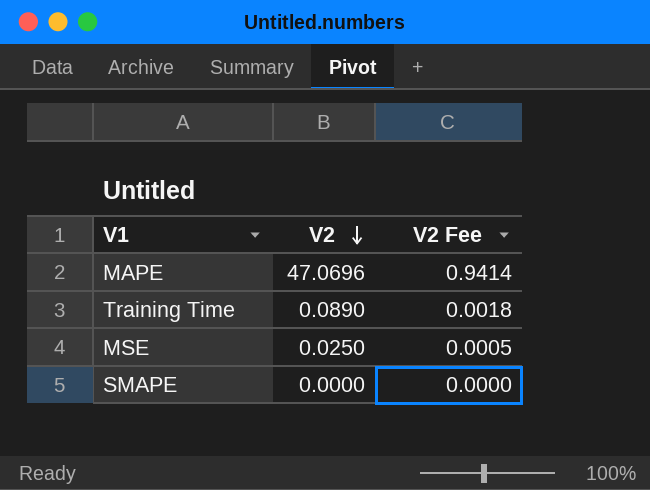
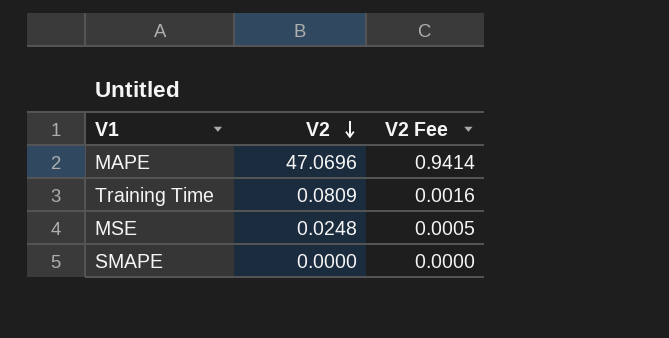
Training Time | V2: 0.0890 -> 0.0809
Training Time | V2 Fee: 0.0018 -> 0.0016
MSE | V2: 0.0250 -> 0.0248

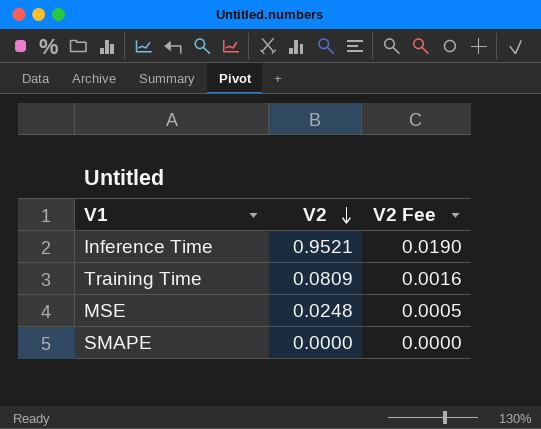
row MAPE: 47.0696 | 0.9414 -> none
row Inference Time: none -> 0.9521 | 0.0190

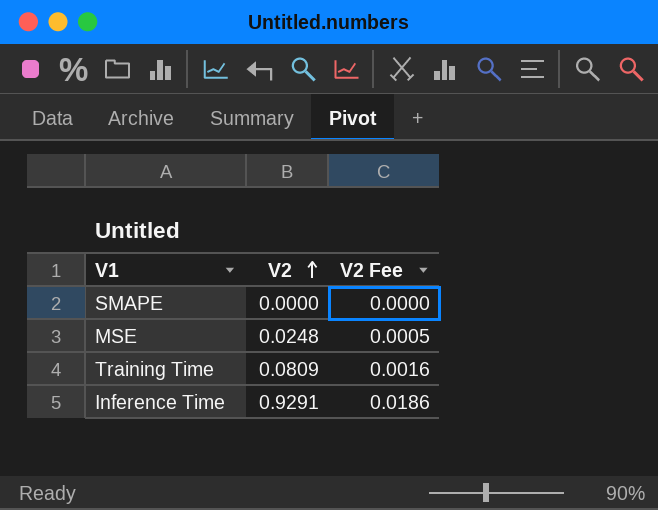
row order: V2 descending -> V2 ascending
Inference Time | V2: 0.9521 -> 0.9291
Inference Time | V2 Fee: 0.0190 -> 0.0186

